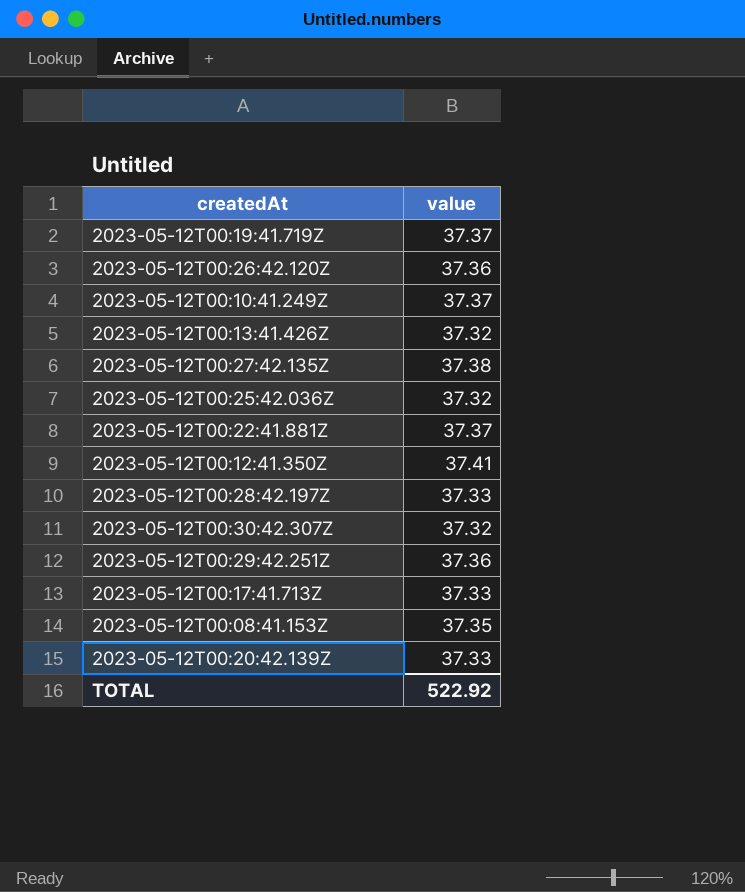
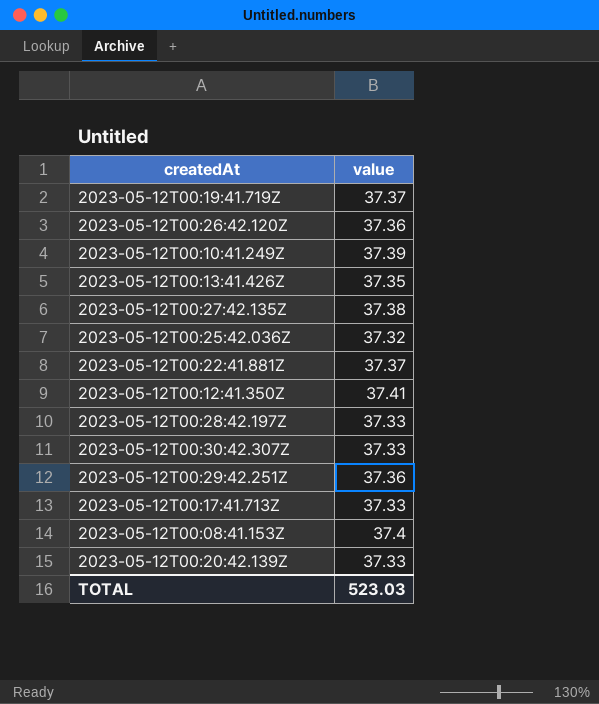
2023-05-12T00:10:41.249Z | value: 37.37 -> 37.39
2023-05-12T00:13:41.426Z | value: 37.32 -> 37.35
2023-05-12T00:30:42.307Z | value: 37.32 -> 37.33
2023-05-12T00:08:41.153Z | value: 37.35 -> 37.4
TOTAL | value: 522.92 -> 523.03

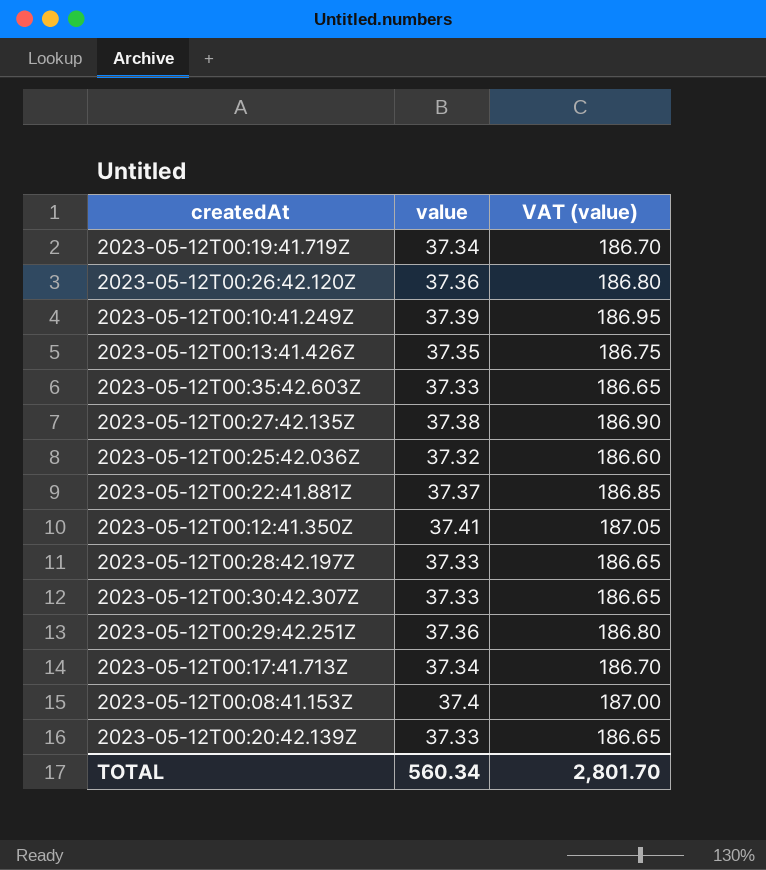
column VAT (value) | formula: none -> [value] * 5
2023-05-12T00:19:41.719Z | value: 37.37 -> 37.34
row 2023-05-12T00:35:42.603Z: none -> 37.33 | 186.65
2023-05-12T00:17:41.713Z | value: 37.33 -> 37.34
TOTAL | value: 523.03 -> 560.34

